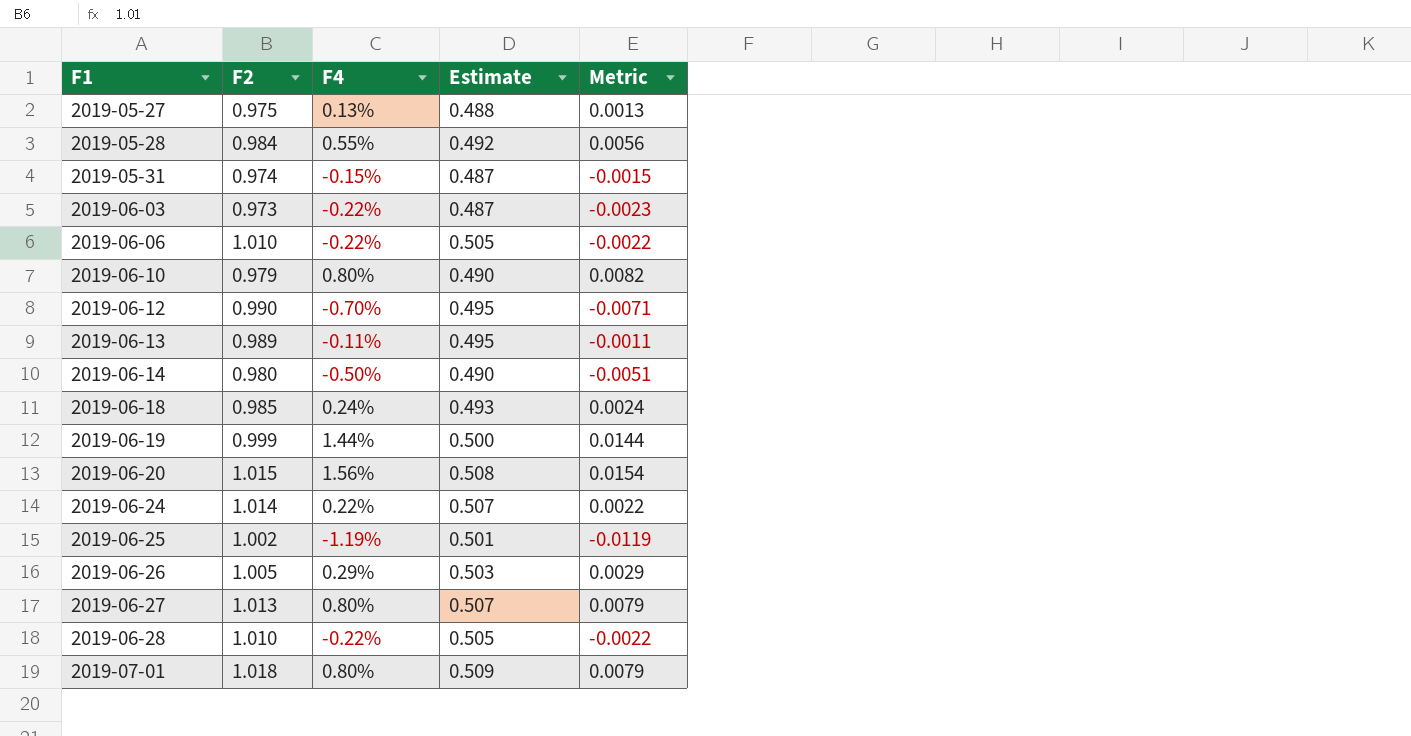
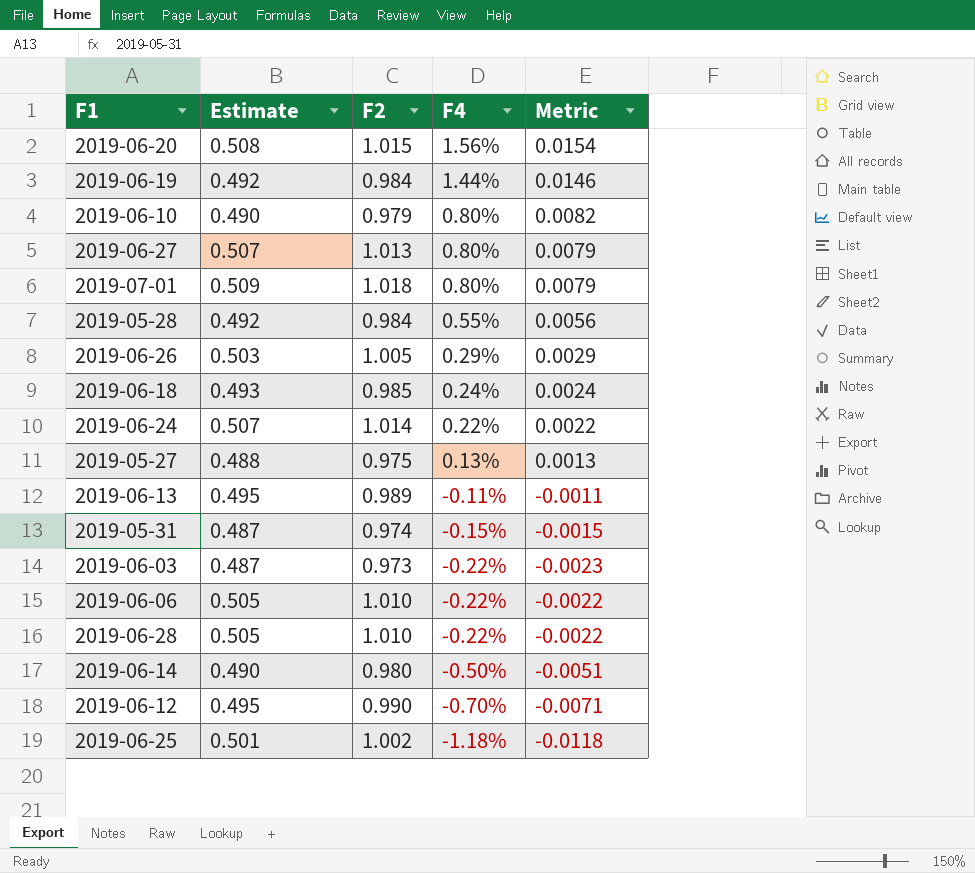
row order: F1 ascending -> F4 descending
column Estimate | position: 4 -> 2
2019-06-19 | Estimate: 0.500 -> 0.492
2019-06-19 | F2: 0.999 -> 0.984
2019-06-19 | Metric: 0.0144 -> 0.0146
2019-06-25 | F4: -1.19% -> -1.18%
2019-06-25 | Metric: -0.0119 -> -0.0118

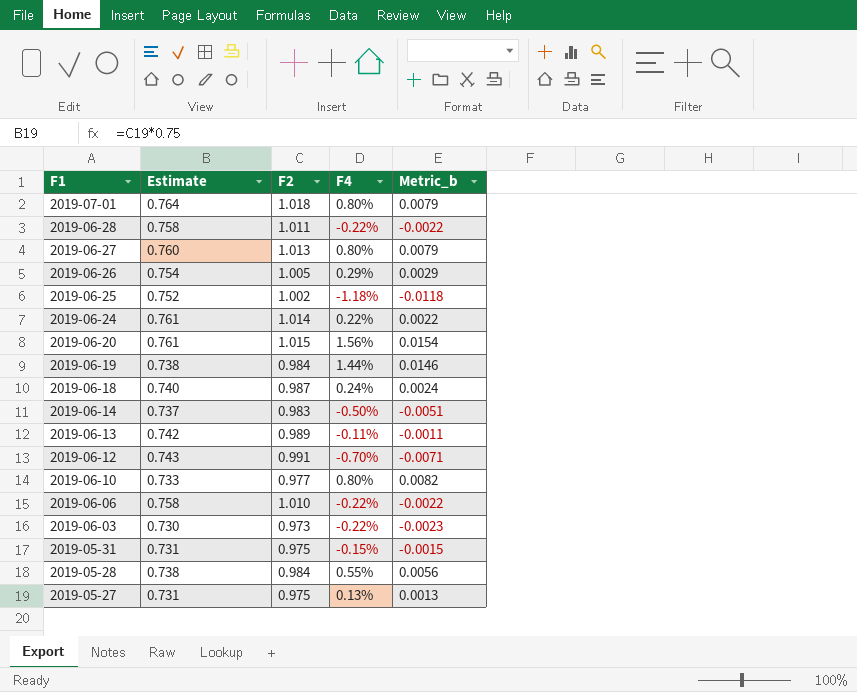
row order: F4 descending -> F1 descending
column Estimate | formula: [F2] * 0.5 -> [F2] * 0.75
column name: Metric -> Metric_b
2019-06-28 | F2: 1.010 -> 1.011
2019-06-18 | F2: 0.985 -> 0.987
2019-06-14 | F2: 0.980 -> 0.983
2019-06-12 | F2: 0.990 -> 0.991
2019-06-10 | F2: 0.979 -> 0.977
2019-05-31 | F2: 0.974 -> 0.975

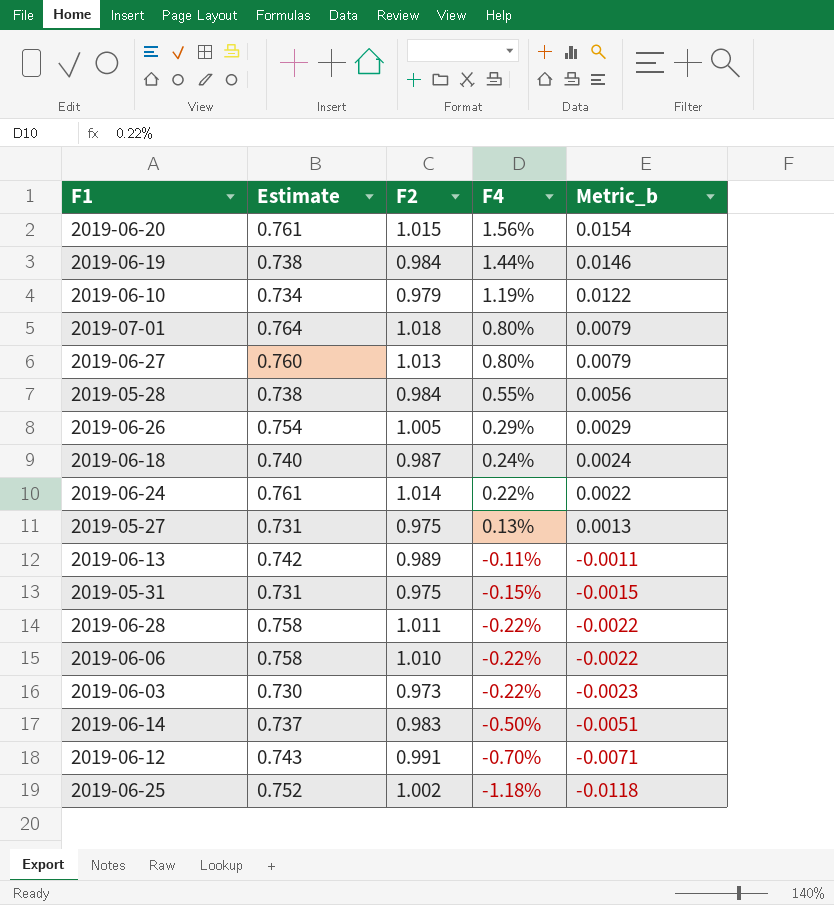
row order: F1 descending -> F4 descending
2019-06-10 | Estimate: 0.733 -> 0.734
2019-06-10 | F2: 0.977 -> 0.979
2019-06-10 | F4: 0.80% -> 1.19%
2019-06-10 | Metric_b: 0.0082 -> 0.0122

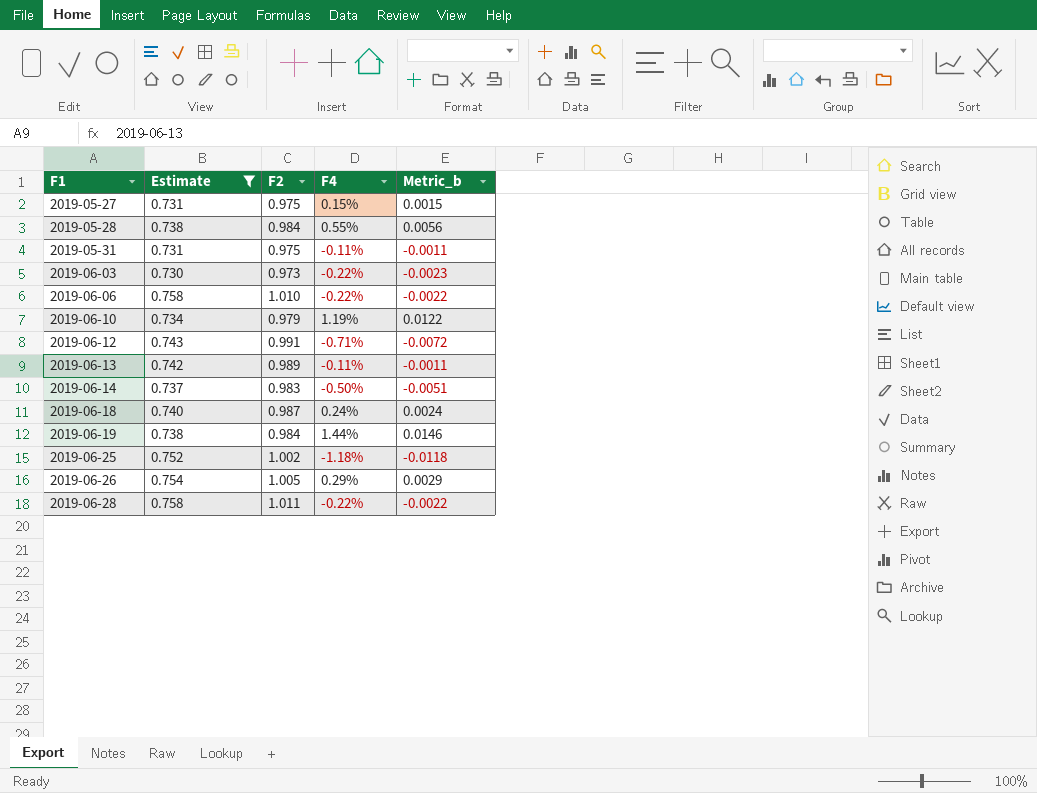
filter: none -> Estimate <= 0.758
row order: F4 descending -> F1 ascending
2019-05-27 | F4: 0.13% -> 0.15%
2019-05-27 | Metric_b: 0.0013 -> 0.0015
2019-05-31 | F4: -0.15% -> -0.11%
2019-05-31 | Metric_b: -0.0015 -> -0.0011
2019-06-12 | F4: -0.70% -> -0.71%
2019-06-12 | Metric_b: -0.0071 -> -0.0072

